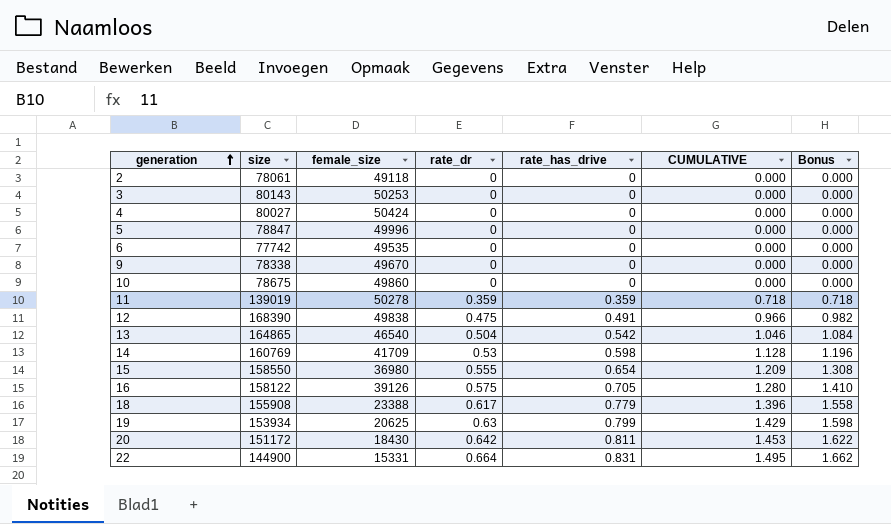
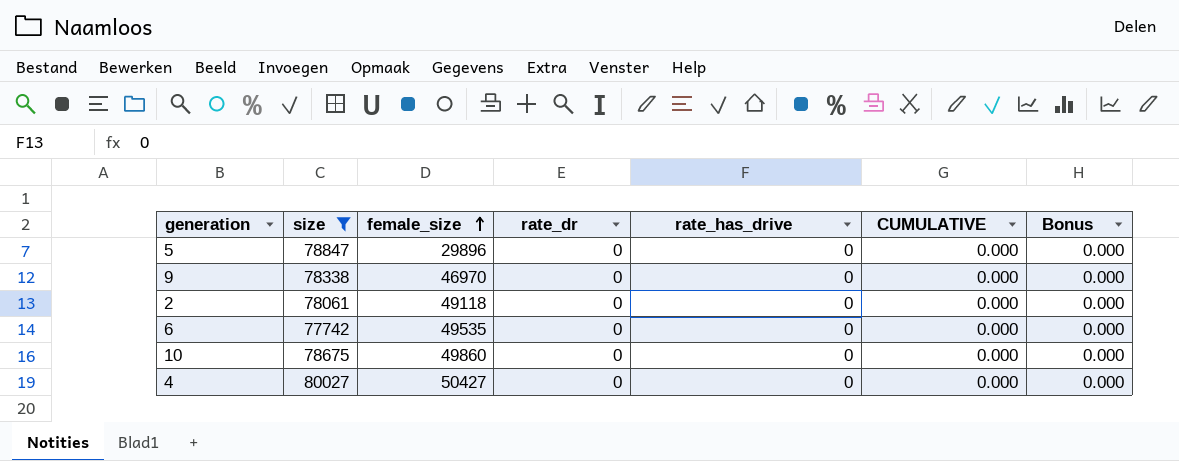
filter: none -> size <= 80027
row order: generation ascending -> female_size ascending
5 | female_size: 49996 -> 29896
9 | female_size: 49670 -> 46970
4 | female_size: 50424 -> 50427

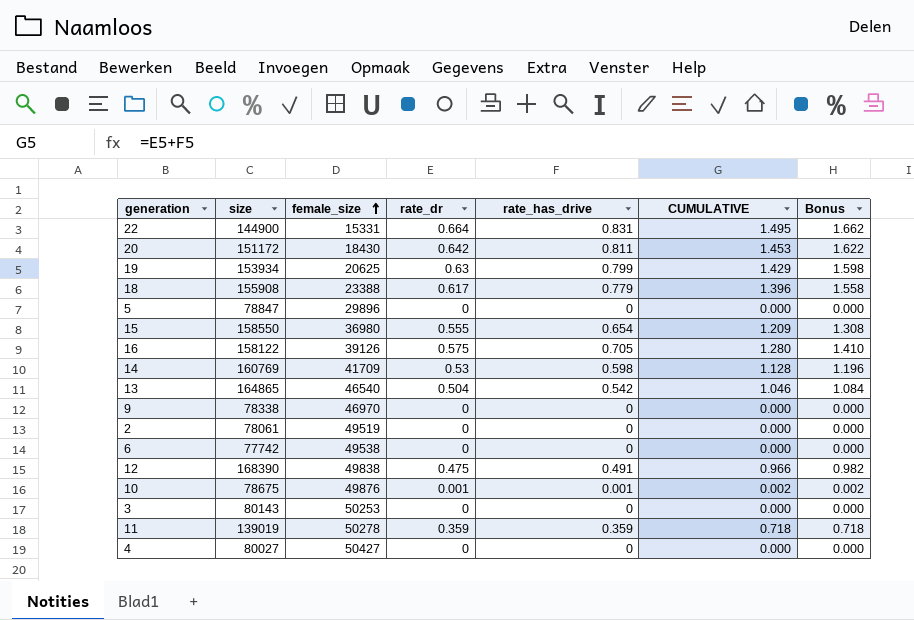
filter: size <= 80027 -> none
2 | female_size: 49118 -> 49519
6 | female_size: 49535 -> 49538
10 | female_size: 49860 -> 49876
10 | rate_dr: 0 -> 0.001
10 | rate_has_drive: 0 -> 0.001
10 | CUMULATIVE: 0.000 -> 0.002
10 | Bonus: 0.000 -> 0.002

